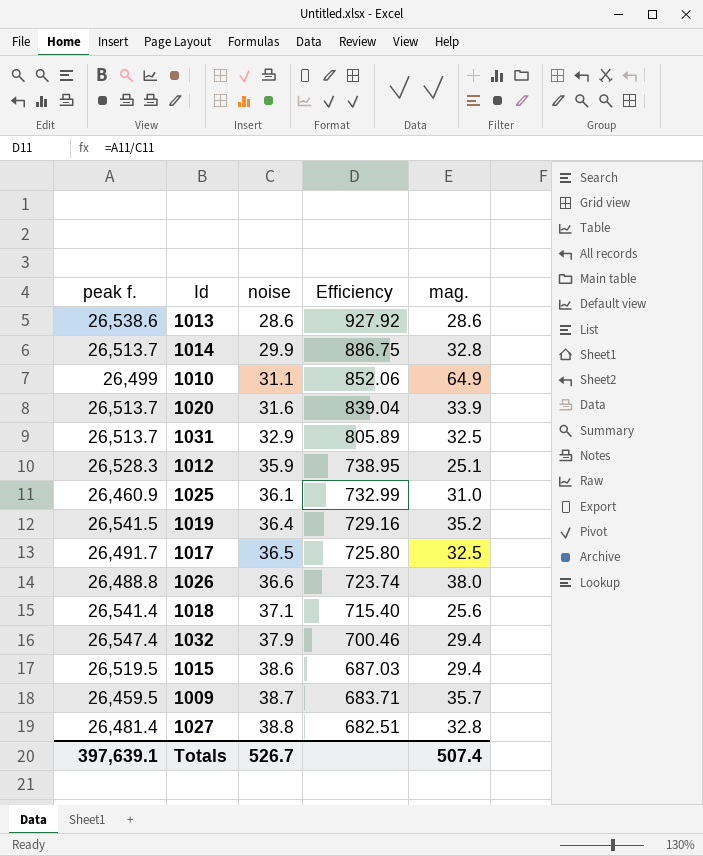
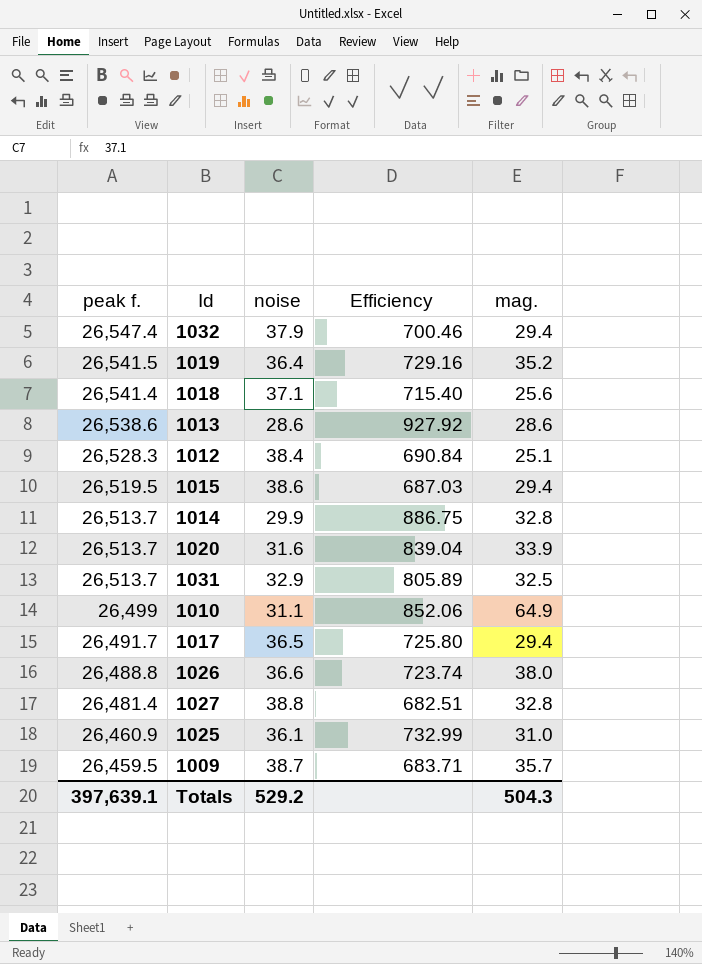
row order: noise ascending -> peak f. descending
1012 | noise: 35.9 -> 38.4
1012 | Efficiency: 738.95 -> 690.84
1017 | mag.: 32.5 -> 29.4
Totals | noise: 526.7 -> 529.2
Totals | mag.: 507.4 -> 504.3

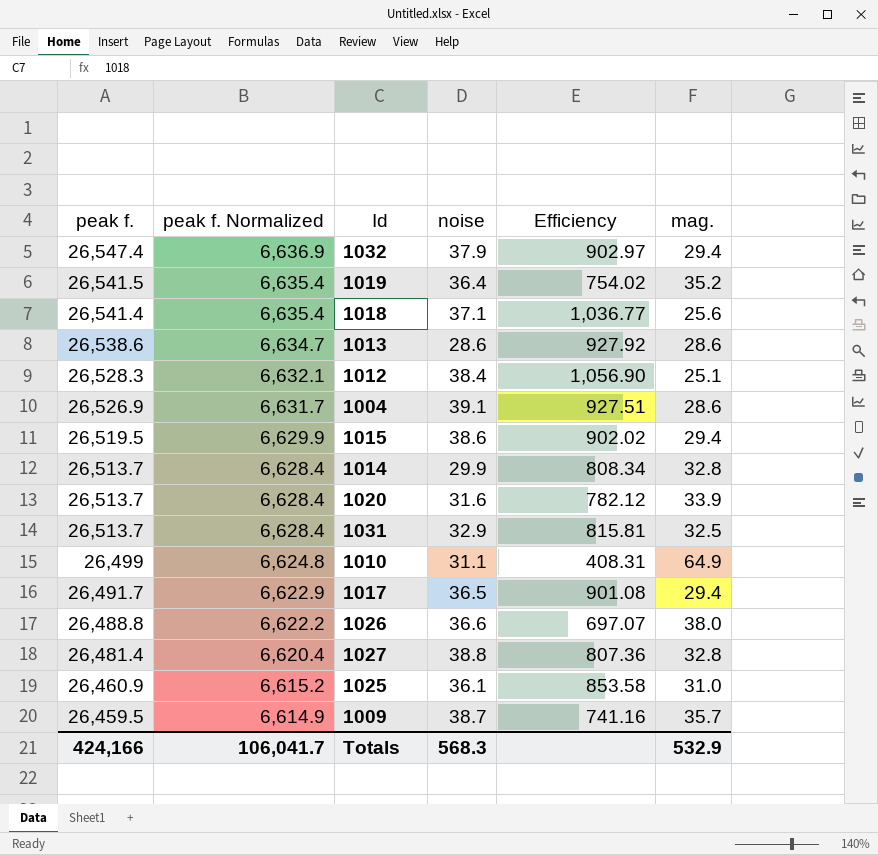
column peak f. Normalized | formula: none -> [peak f.] * 0.25
column Efficiency | formula: [peak f.] / [noise] -> [peak f.] / [mag.]
row 1004: none -> 26,526.9 | 6,631.7 | 39.1 | 927.51 | 28.6
Totals | peak f.: 397,639.1 -> 424,166
Totals | noise: 529.2 -> 568.3
Totals | mag.: 504.3 -> 532.9

